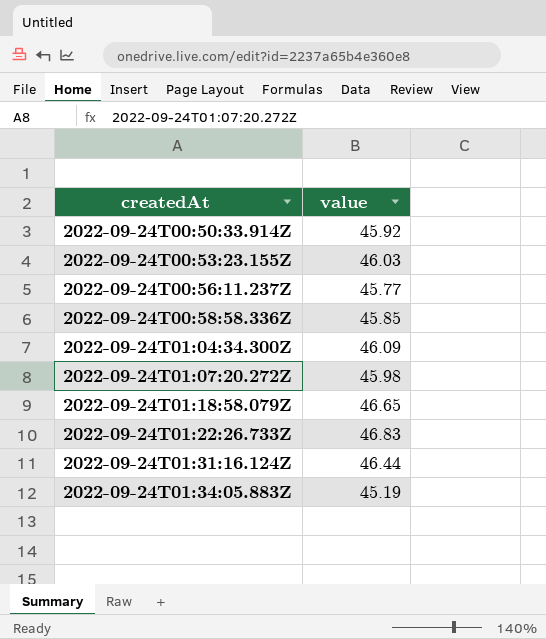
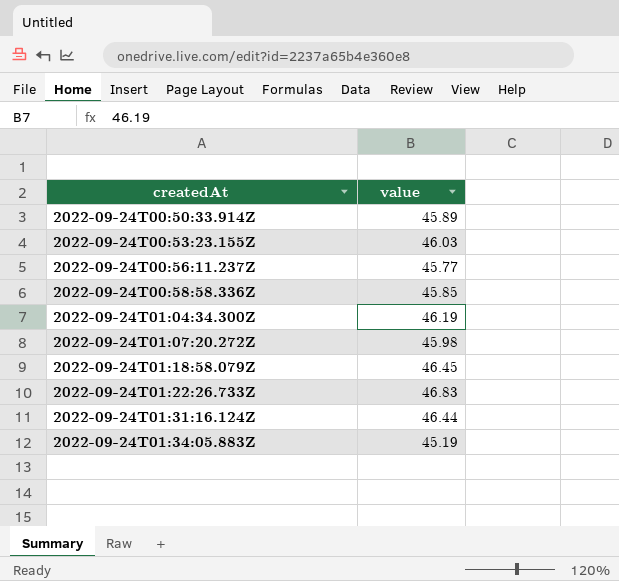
2022-09-24T00:50:33.914Z | value: 45.92 -> 45.89
2022-09-24T01:04:34.300Z | value: 46.09 -> 46.19
2022-09-24T01:18:58.079Z | value: 46.65 -> 46.45

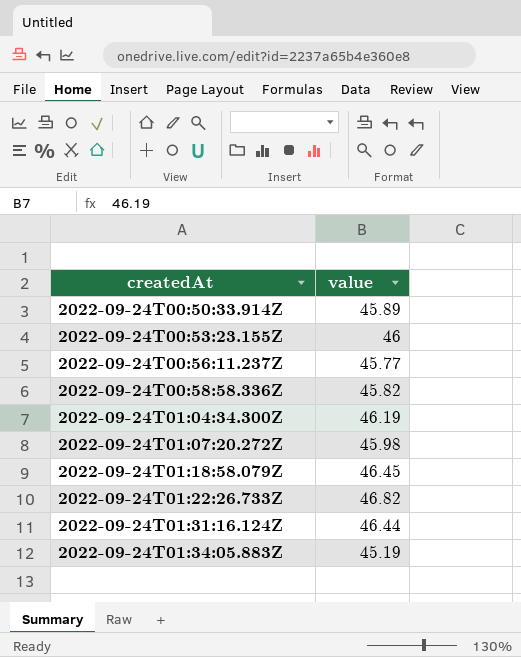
2022-09-24T00:53:23.155Z | value: 46.03 -> 46
2022-09-24T00:58:58.336Z | value: 45.85 -> 45.82
2022-09-24T01:22:26.733Z | value: 46.83 -> 46.82

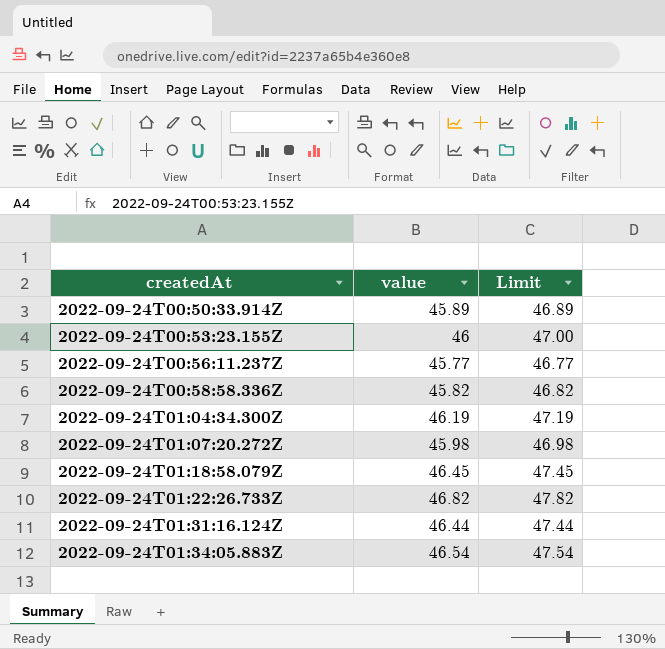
column Limit | formula: none -> [value] + 1
2022-09-24T01:34:05.883Z | value: 45.19 -> 46.54

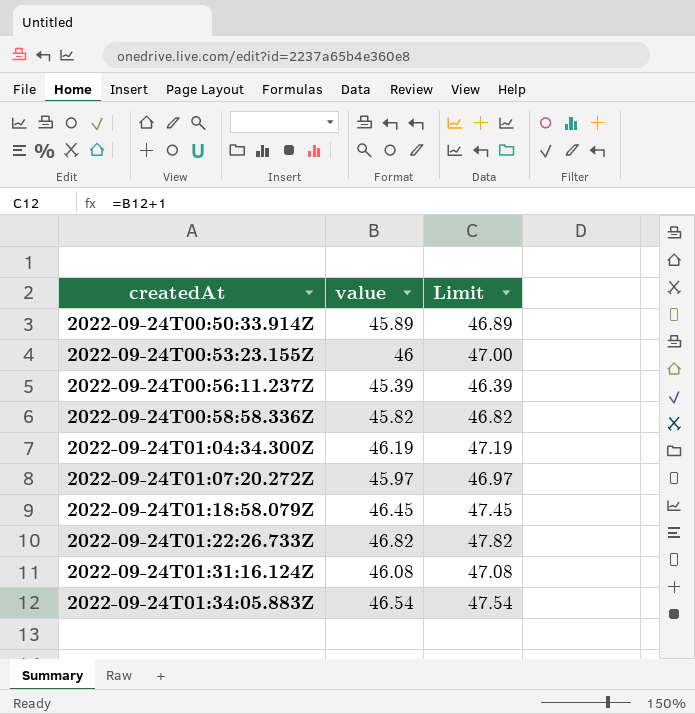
2022-09-24T00:56:11.237Z | value: 45.77 -> 45.39
2022-09-24T00:56:11.237Z | Limit: 46.77 -> 46.39
2022-09-24T01:07:20.272Z | value: 45.98 -> 45.97
2022-09-24T01:07:20.272Z | Limit: 46.98 -> 46.97
2022-09-24T01:31:16.124Z | value: 46.44 -> 46.08
2022-09-24T01:31:16.124Z | Limit: 47.44 -> 47.08

